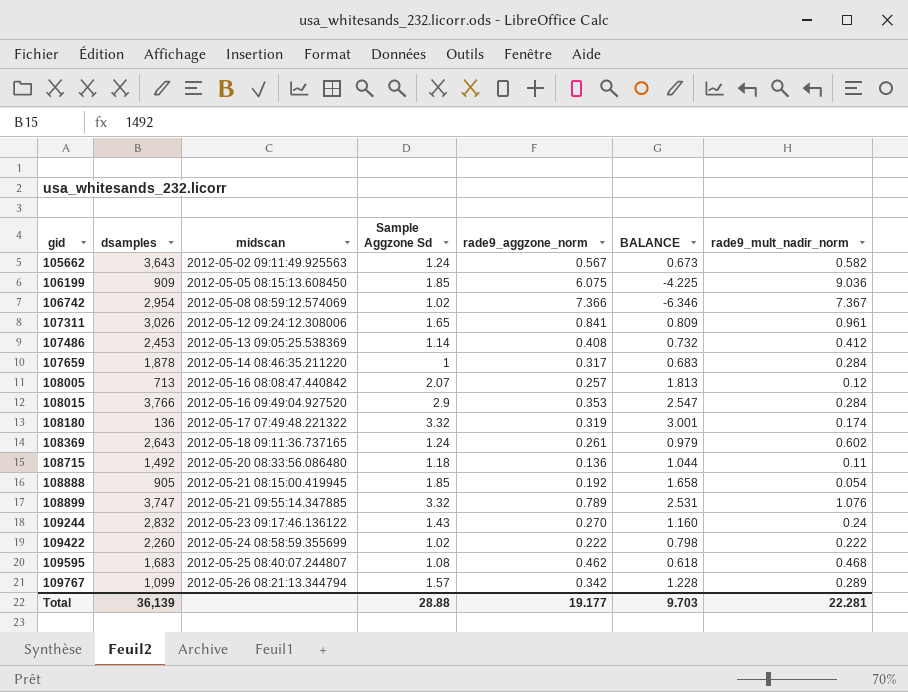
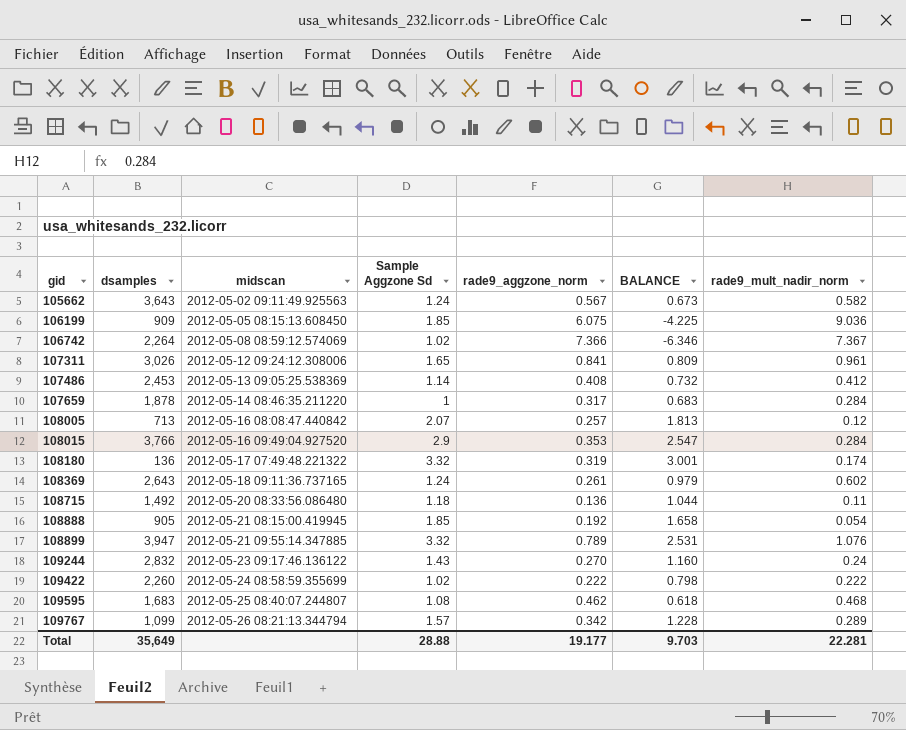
106742 | dsamples: 2,954 -> 2,264
108899 | dsamples: 3,747 -> 3,947
Total | dsamples: 36,139 -> 35,649

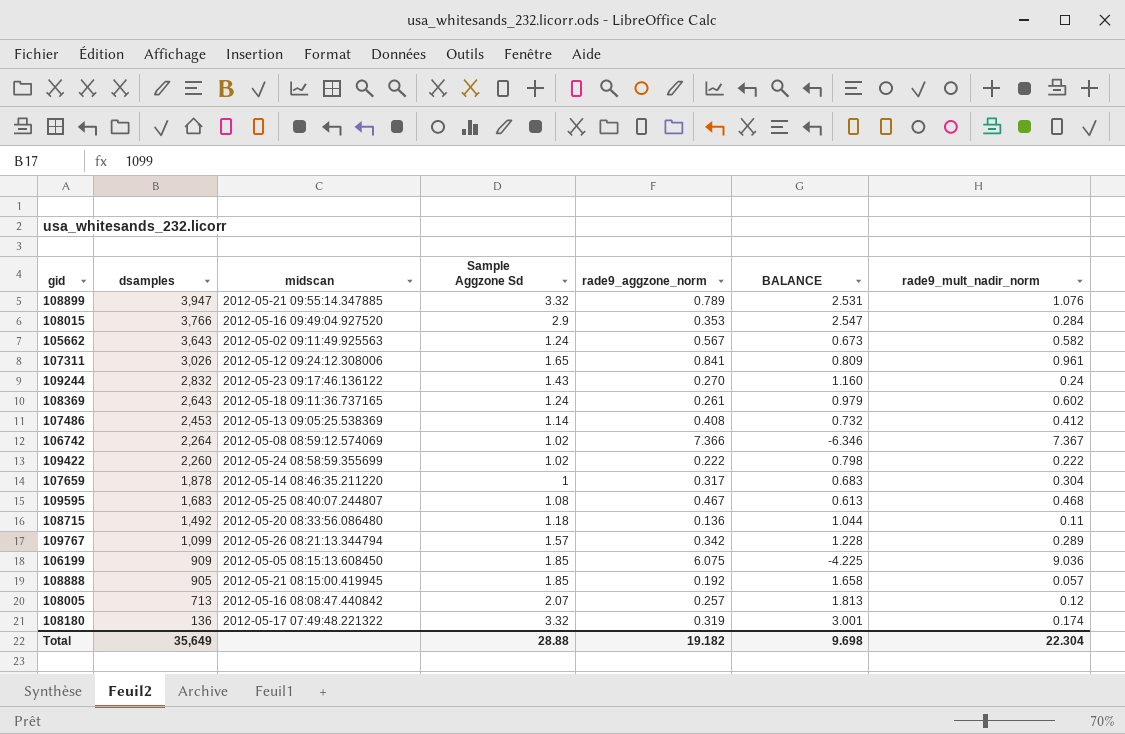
row order: gid ascending -> dsamples descending
107659 | rade9_mult_nadir_norm: 0.284 -> 0.304
109595 | rade9_aggzone_norm: 0.462 -> 0.467
109595 | BALANCE: 0.618 -> 0.613
108888 | rade9_mult_nadir_norm: 0.054 -> 0.057
Total | rade9_aggzone_norm: 19.177 -> 19.182
Total | BALANCE: 9.703 -> 9.698
Total | rade9_mult_nadir_norm: 22.281 -> 22.304

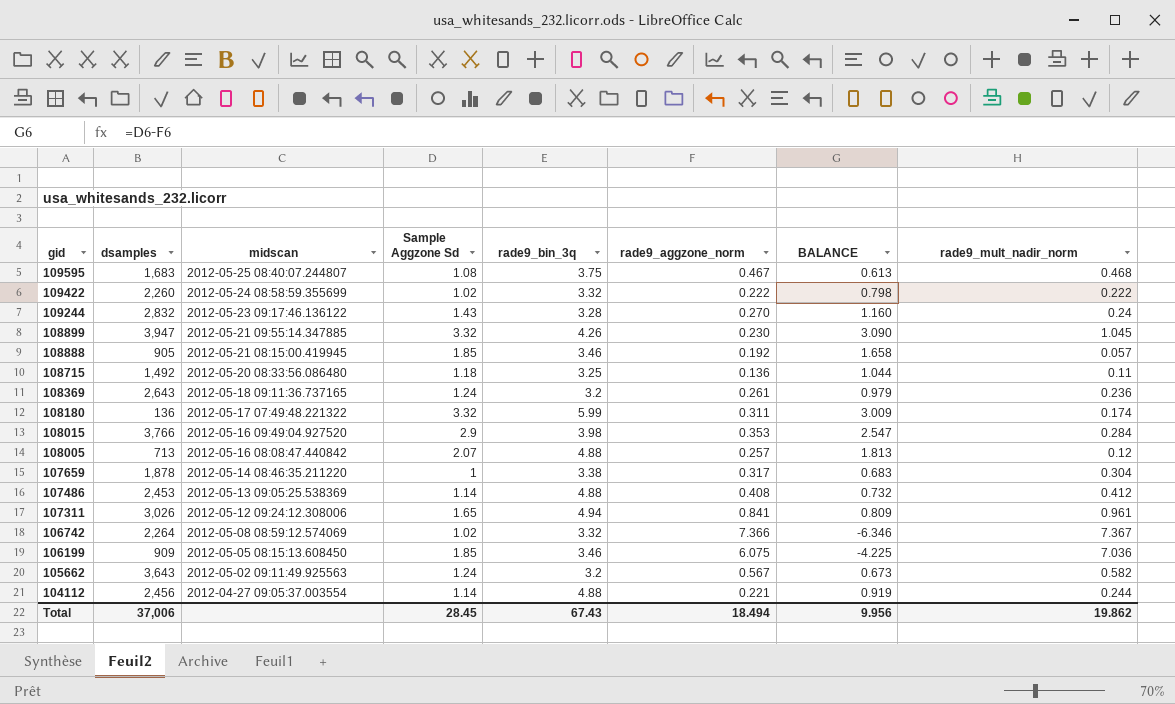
row order: dsamples descending -> gid descending
column rade9_bin_3q | position: none -> 5
row 109767: 1,099 | 2012-05-26 08:21:13.344794 | 1.57 | 0.342 | 1.228 | 0.289 -> none
108899 | rade9_aggzone_norm: 0.789 -> 0.230
108899 | BALANCE: 2.531 -> 3.090
108899 | rade9_mult_nadir_norm: 1.076 -> 1.045
108369 | rade9_mult_nadir_norm: 0.602 -> 0.236
108180 | rade9_aggzone_norm: 0.319 -> 0.311
108180 | BALANCE: 3.001 -> 3.009
106199 | rade9_mult_nadir_norm: 9.036 -> 7.036
row 104112: none -> 2,456 | 2012-04-27 09:05:37.003554 | 1.14 | 4.88 | 0.221 | 0.919 | 0.244
Total | dsamples: 35,649 -> 37,006
Total | Sample Aggzone Sd: 28.88 -> 28.45
Total | rade9_aggzone_norm: 19.182 -> 18.494
Total | BALANCE: 9.698 -> 9.956
Total | rade9_mult_nadir_norm: 22.304 -> 19.862

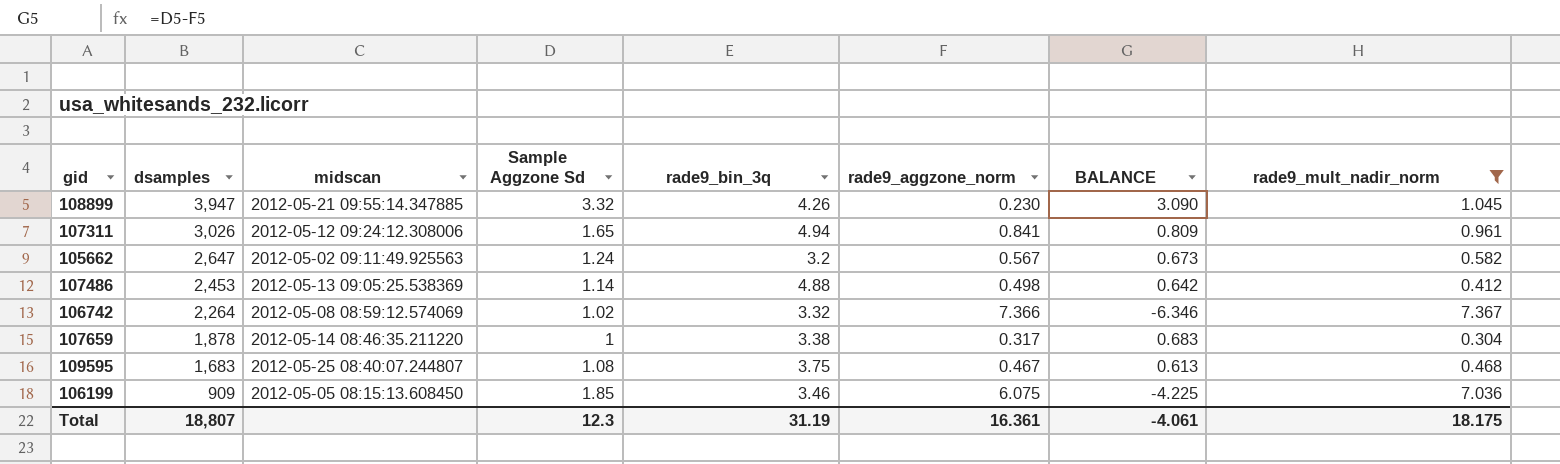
filter: none -> rade9_mult_nadir_norm >= 0.304
row order: gid descending -> dsamples descending
105662 | dsamples: 3,643 -> 2,647
107486 | rade9_aggzone_norm: 0.408 -> 0.498
107486 | BALANCE: 0.732 -> 0.642
Total | dsamples: 37,006 -> 18,807
Total | Sample Aggzone Sd: 28.45 -> 12.3
Total | rade9_bin_3q: 67.43 -> 31.19
Total | rade9_aggzone_norm: 18.494 -> 16.361
Total | BALANCE: 9.956 -> -4.061
Total | rade9_mult_nadir_norm: 19.862 -> 18.175

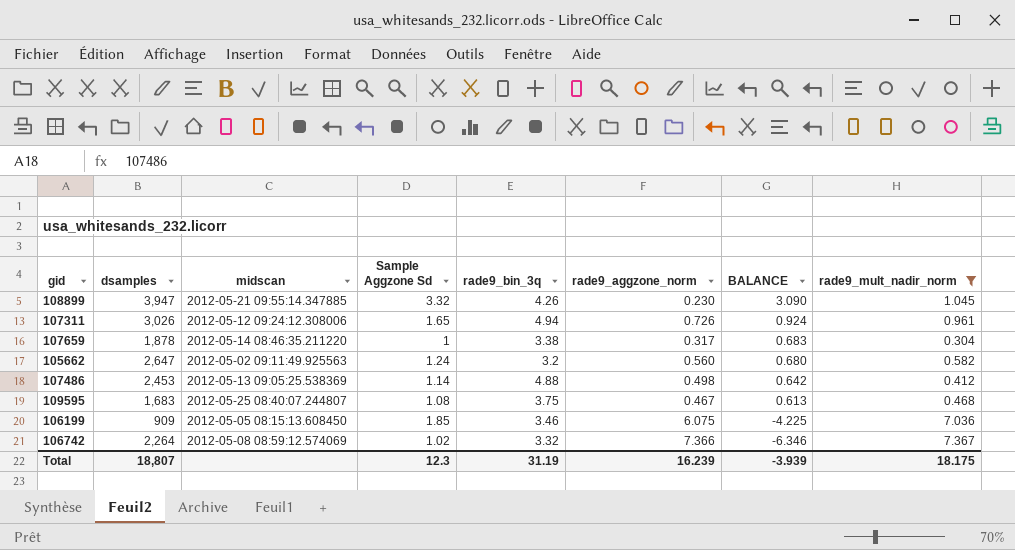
row order: dsamples descending -> BALANCE descending
107311 | rade9_aggzone_norm: 0.841 -> 0.726
107311 | BALANCE: 0.809 -> 0.924
105662 | rade9_aggzone_norm: 0.567 -> 0.560
105662 | BALANCE: 0.673 -> 0.680
Total | rade9_aggzone_norm: 16.361 -> 16.239
Total | BALANCE: -4.061 -> -3.939

